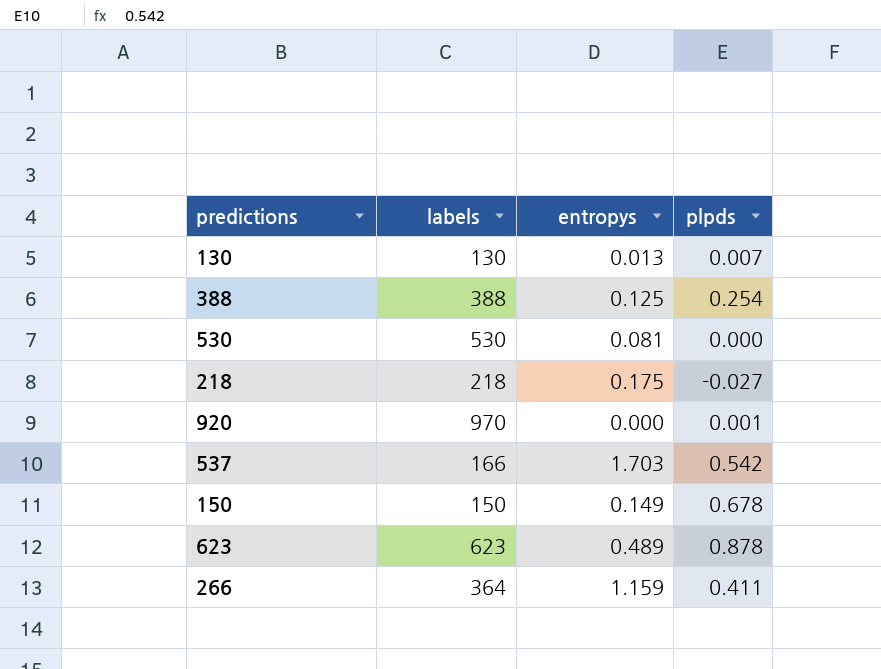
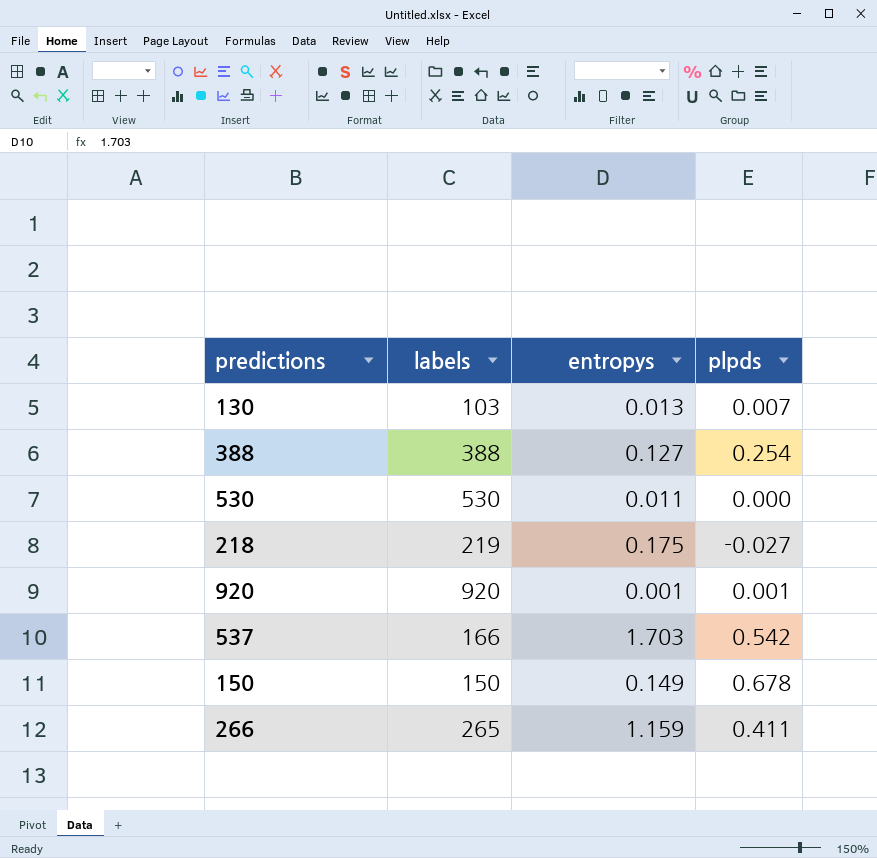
row 623: 623 | 0.489 | 0.878 -> none
130 | labels: 130 -> 103
388 | entropys: 0.125 -> 0.127
530 | entropys: 0.081 -> 0.011
218 | labels: 218 -> 219
920 | labels: 970 -> 920
920 | entropys: 0.000 -> 0.001
266 | labels: 364 -> 265

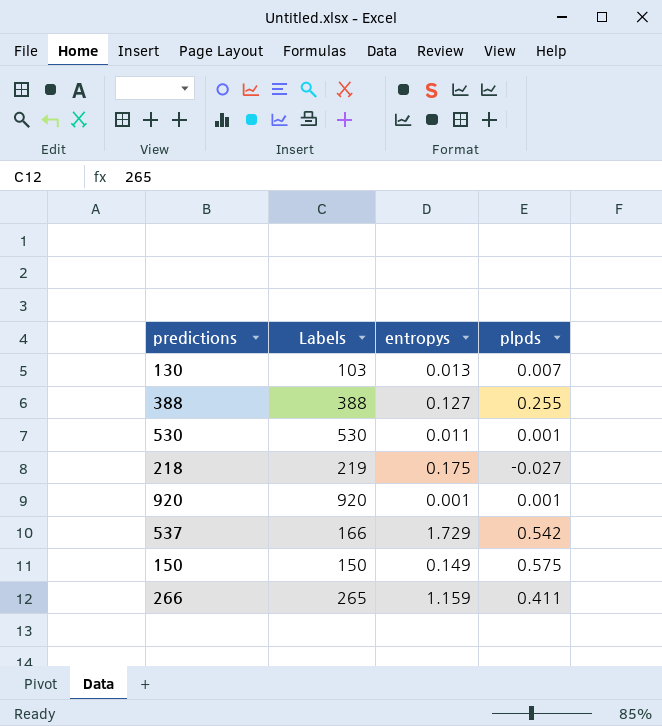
column name: labels -> Labels
388 | plpds: 0.254 -> 0.255
530 | plpds: 0.000 -> 0.001
537 | entropys: 1.703 -> 1.729
150 | plpds: 0.678 -> 0.575

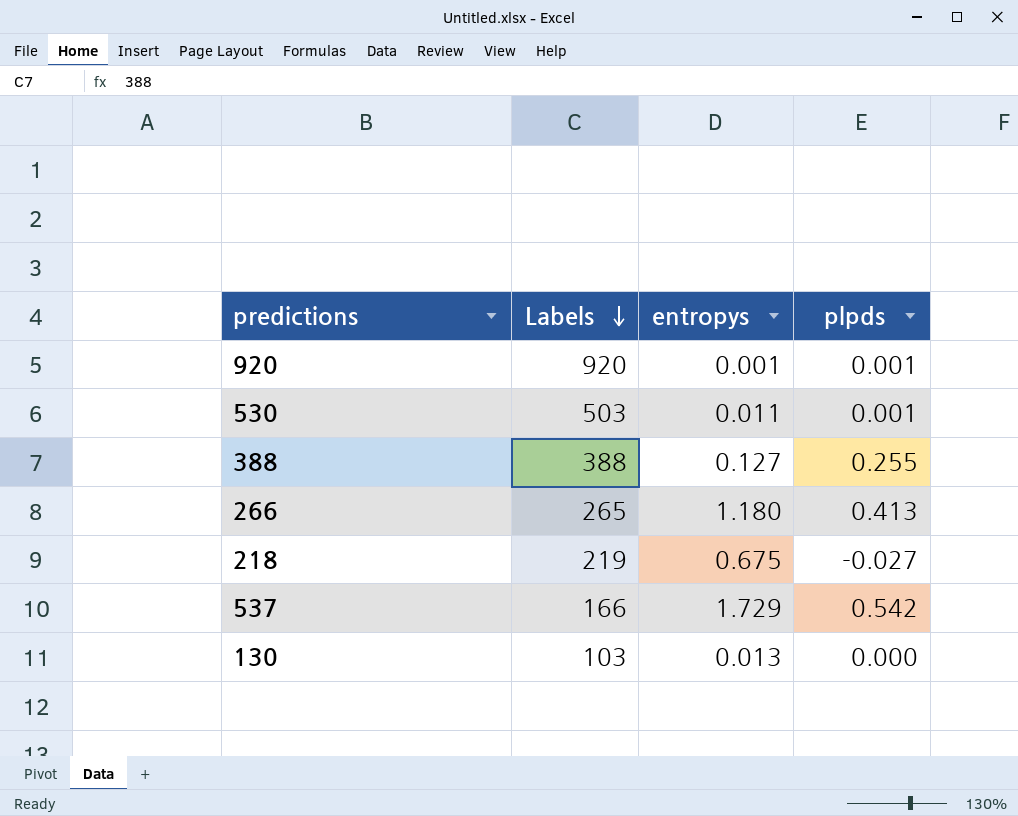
row order: none -> Labels descending
row 150: 150 | 0.149 | 0.575 -> none
530 | Labels: 530 -> 503
266 | entropys: 1.159 -> 1.180
266 | plpds: 0.411 -> 0.413
218 | entropys: 0.175 -> 0.675
130 | plpds: 0.007 -> 0.000

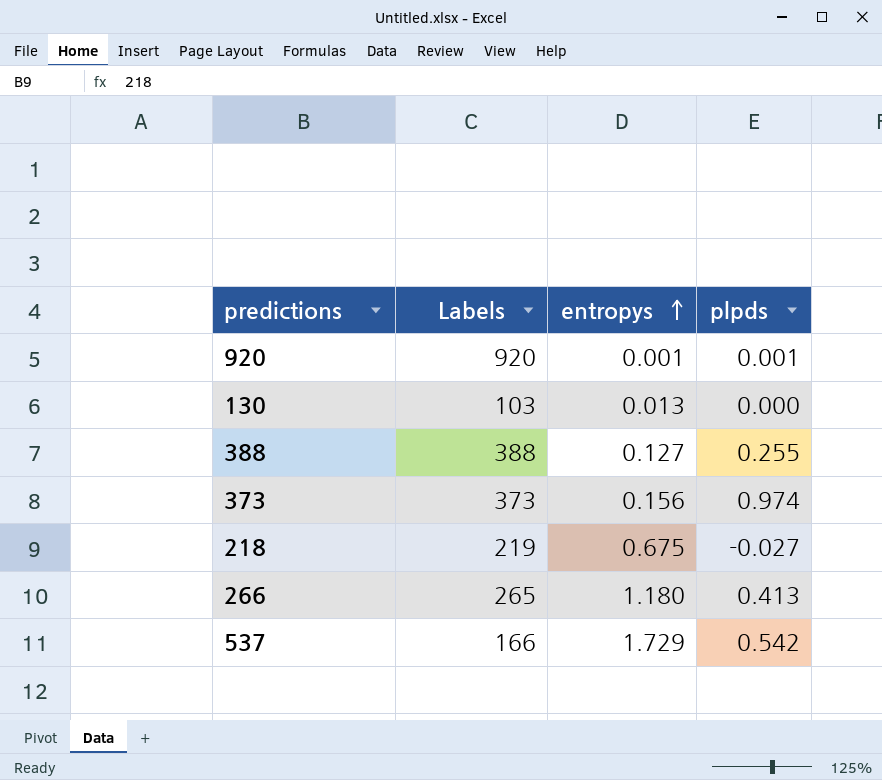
row order: Labels descending -> entropys ascending
row 530: 503 | 0.011 | 0.001 -> none
row 373: none -> 373 | 0.156 | 0.974

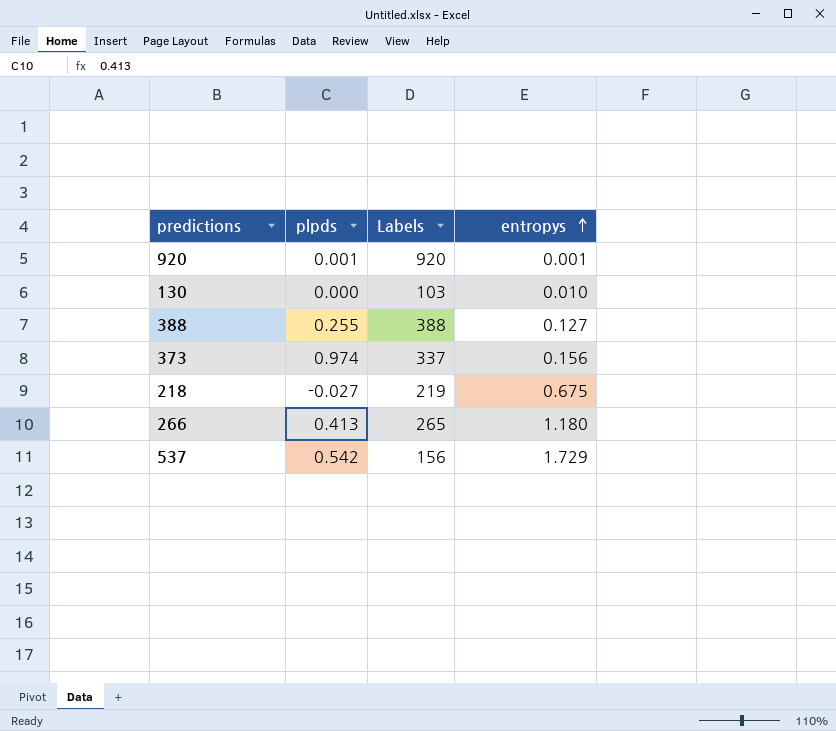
column plpds | position: 4 -> 2
130 | entropys: 0.013 -> 0.010
373 | Labels: 373 -> 337
537 | Labels: 166 -> 156

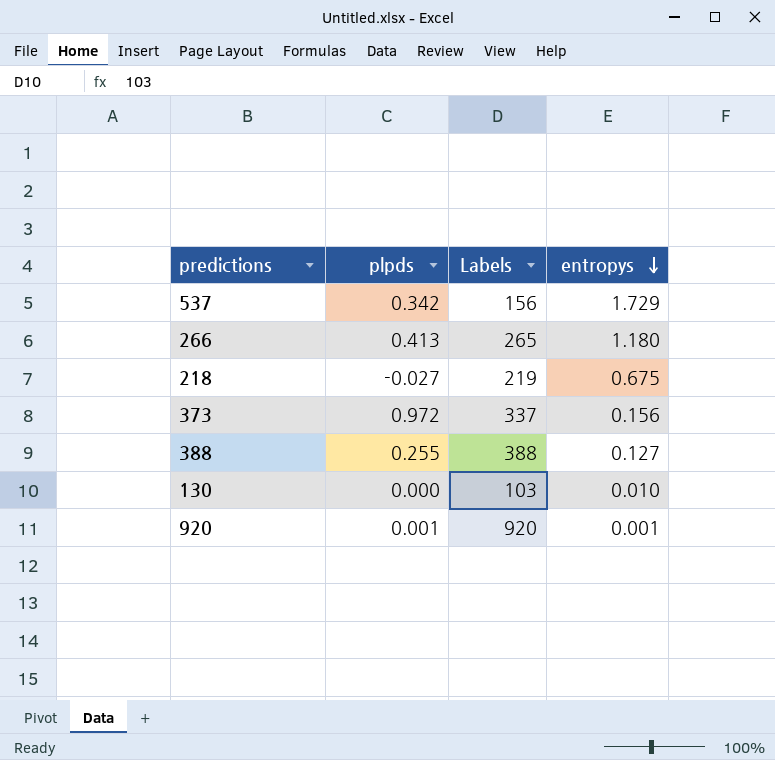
row order: entropys ascending -> entropys descending
537 | plpds: 0.542 -> 0.342
373 | plpds: 0.974 -> 0.972

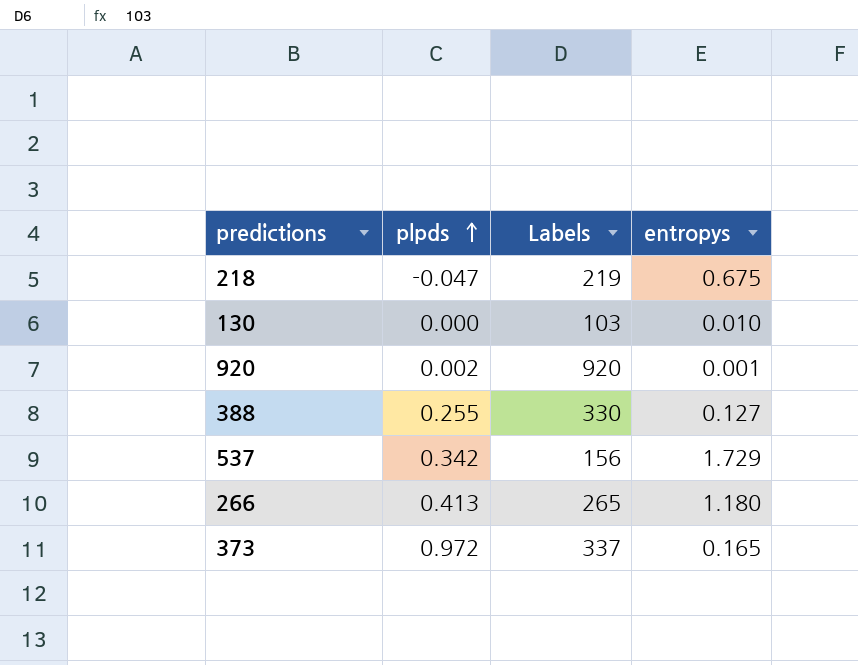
row order: entropys descending -> plpds ascending
218 | plpds: -0.027 -> -0.047
920 | plpds: 0.001 -> 0.002
388 | Labels: 388 -> 330
373 | entropys: 0.156 -> 0.165

